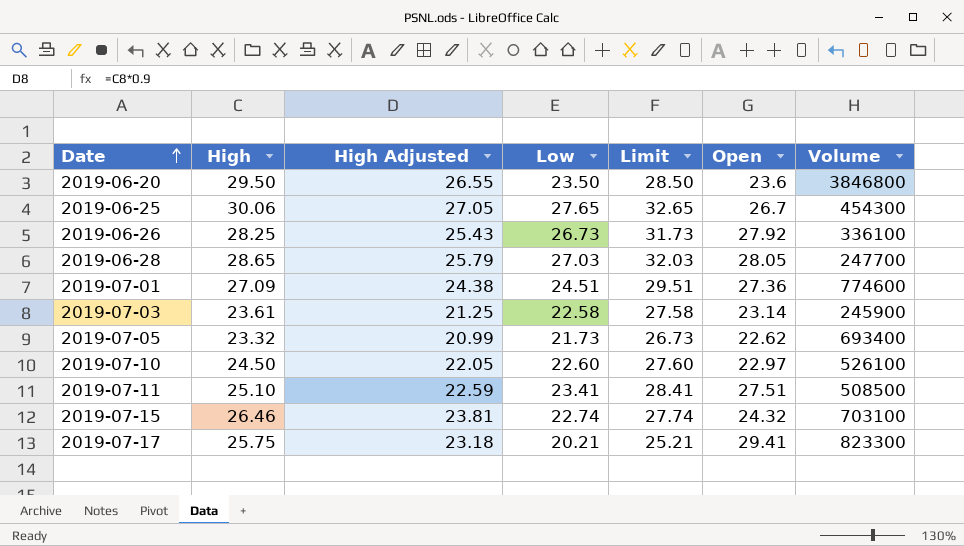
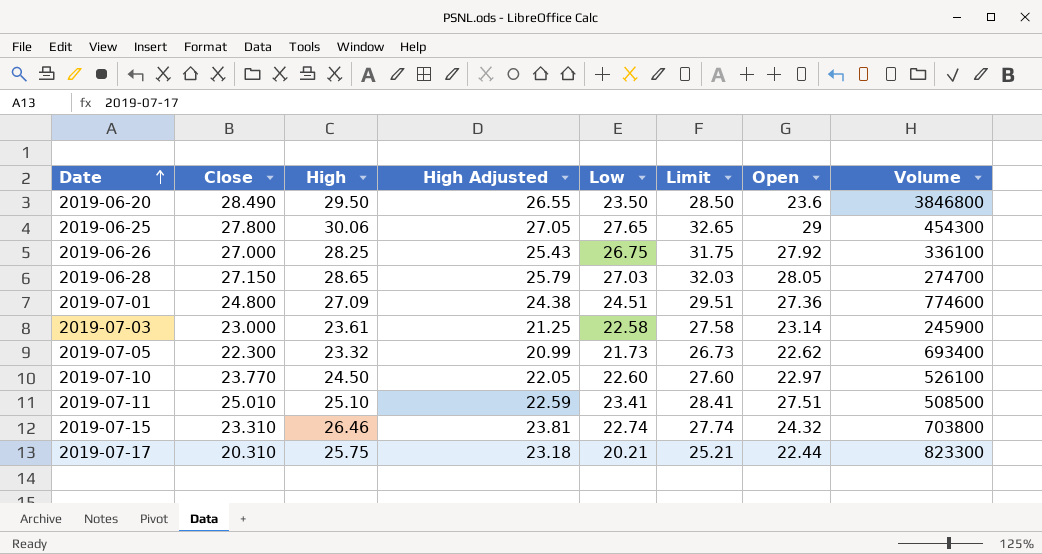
column Close | position: none -> 2
2019-06-25 | Open: 26.7 -> 29
2019-06-26 | Low: 26.73 -> 26.75
2019-06-26 | Limit: 31.73 -> 31.75
2019-06-28 | Volume: 247700 -> 274700
2019-07-15 | Volume: 703100 -> 703800
2019-07-17 | Open: 29.41 -> 22.44

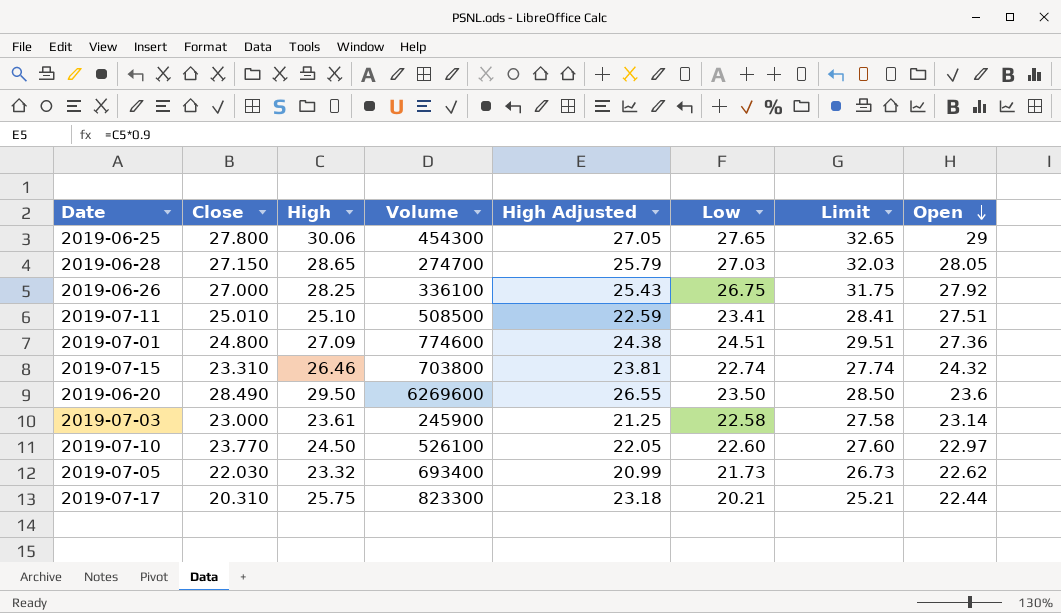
row order: Date ascending -> Open descending
column Volume | position: 8 -> 4
2019-06-20 | Volume: 3846800 -> 6269600
2019-07-05 | Close: 22.300 -> 22.030

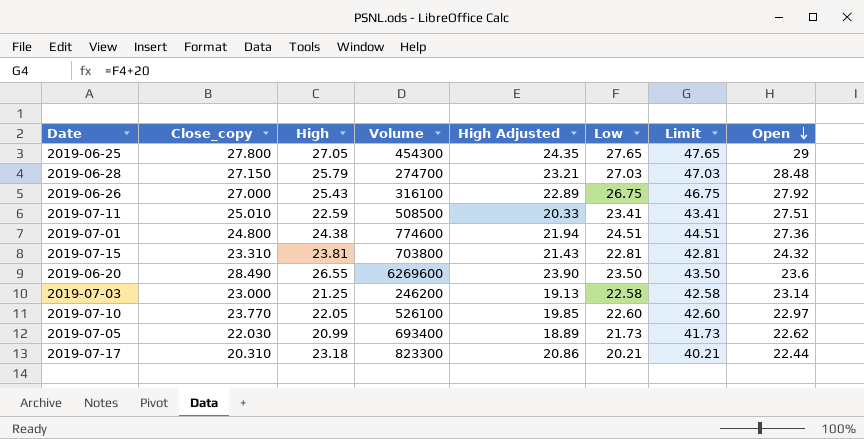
column name: Close -> Close_copy
column Limit | formula: [Low] + 5 -> [Low] + 20
2019-06-25 | High: 30.06 -> 27.05
2019-06-25 | High Adjusted: 27.05 -> 24.35
2019-06-28 | High: 28.65 -> 25.79
2019-06-28 | High Adjusted: 25.79 -> 23.21
2019-06-28 | Open: 28.05 -> 28.48
2019-06-26 | High: 28.25 -> 25.43
2019-06-26 | Volume: 336100 -> 316100
2019-06-26 | High Adjusted: 25.43 -> 22.89
2019-07-11 | High: 25.10 -> 22.59
2019-07-11 | High Adjusted: 22.59 -> 20.33
2019-07-01 | High: 27.09 -> 24.38
2019-07-01 | High Adjusted: 24.38 -> 21.94
2019-07-15 | High: 26.46 -> 23.81
2019-07-15 | High Adjusted: 23.81 -> 21.43
2019-07-15 | Low: 22.74 -> 22.81
2019-06-20 | High: 29.50 -> 26.55
2019-06-20 | High Adjusted: 26.55 -> 23.90
2019-07-03 | High: 23.61 -> 21.25
2019-07-03 | Volume: 245900 -> 246200
2019-07-03 | High Adjusted: 21.25 -> 19.13
2019-07-10 | High: 24.50 -> 22.05
2019-07-10 | High Adjusted: 22.05 -> 19.85
2019-07-05 | High: 23.32 -> 20.99
2019-07-05 | High Adjusted: 20.99 -> 18.89
2019-07-17 | High: 25.75 -> 23.18
2019-07-17 | High Adjusted: 23.18 -> 20.86

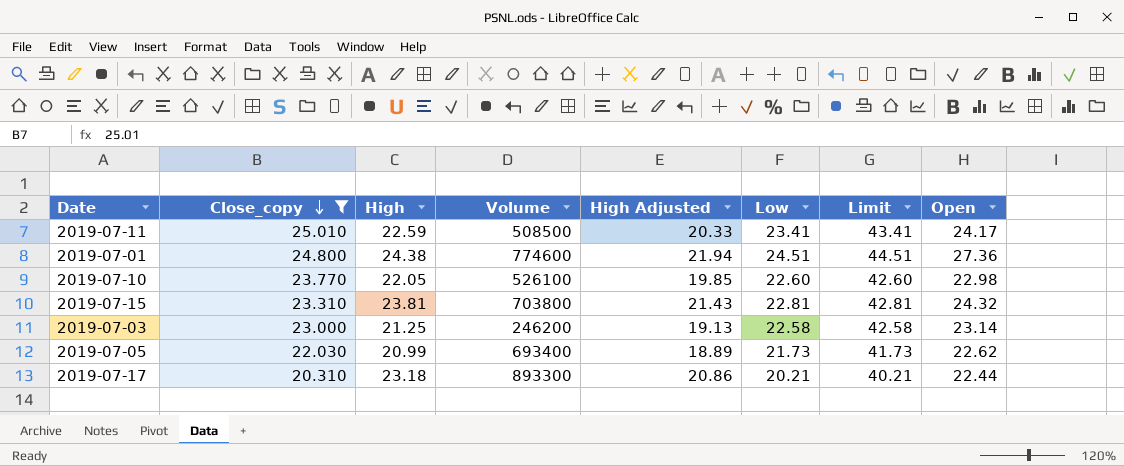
filter: none -> Close_copy <= 25.010
row order: Open descending -> Close_copy descending
2019-07-11 | Open: 27.51 -> 24.17
2019-07-10 | Open: 22.97 -> 22.98
2019-07-17 | Volume: 823300 -> 893300

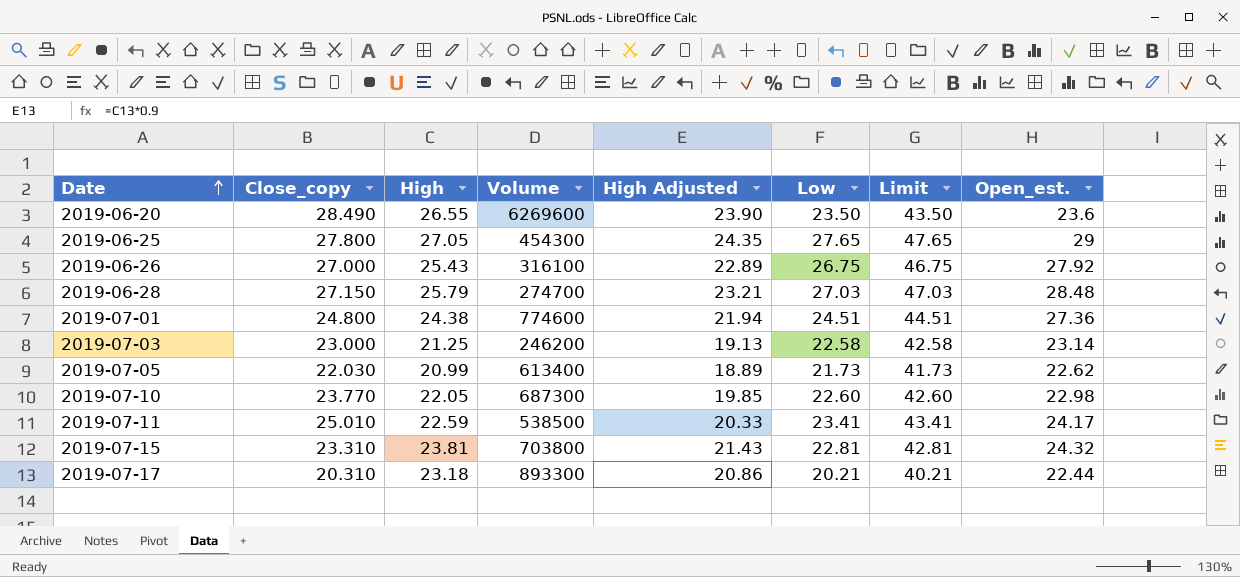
filter: Close_copy <= 25.010 -> none
row order: Close_copy descending -> Date ascending
column name: Open -> Open_est.
2019-07-05 | Volume: 693400 -> 613400
2019-07-10 | Volume: 526100 -> 687300
2019-07-11 | Volume: 508500 -> 538500

